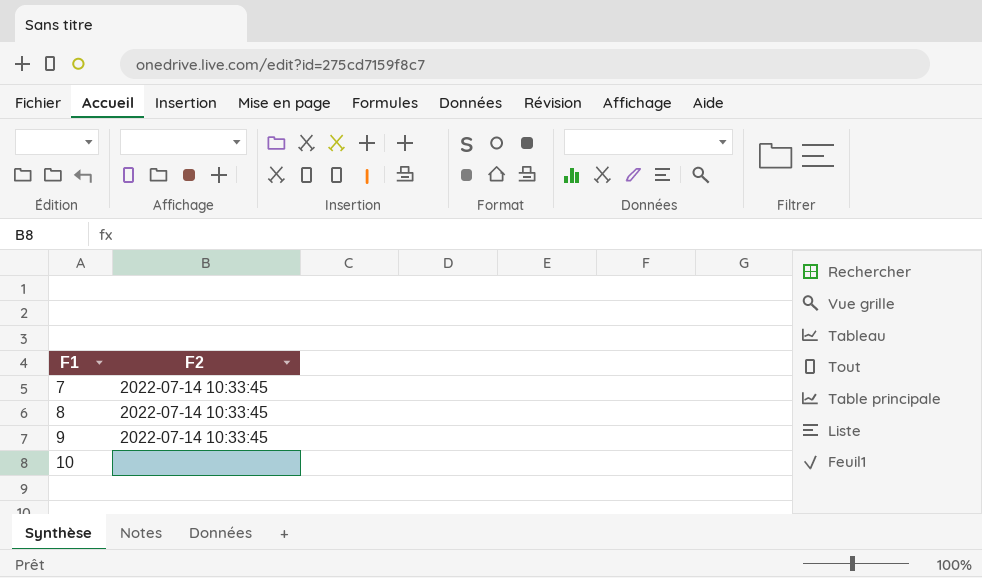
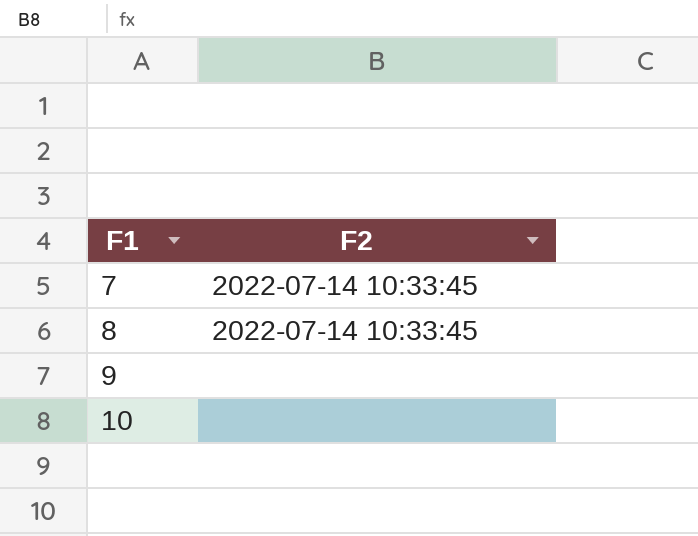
9 | F2: 2022-07-14 10:33:45 -> none

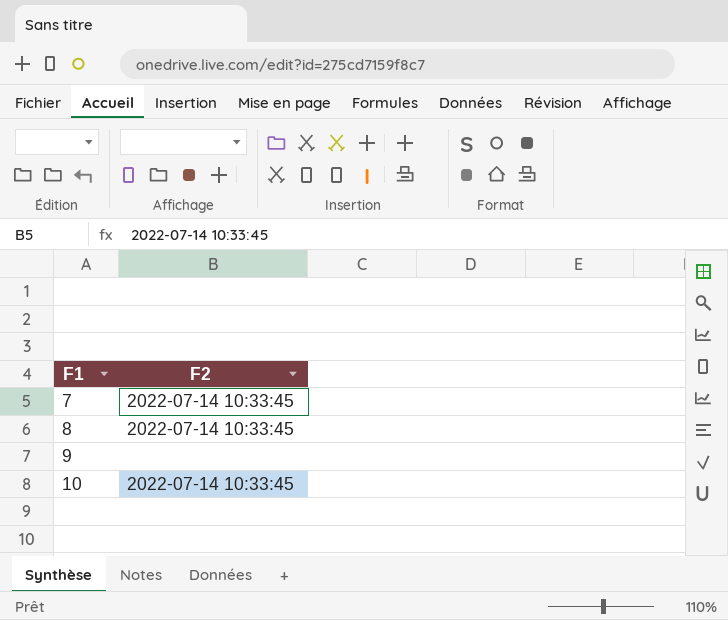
10 | F2: none -> 2022-07-14 10:33:45

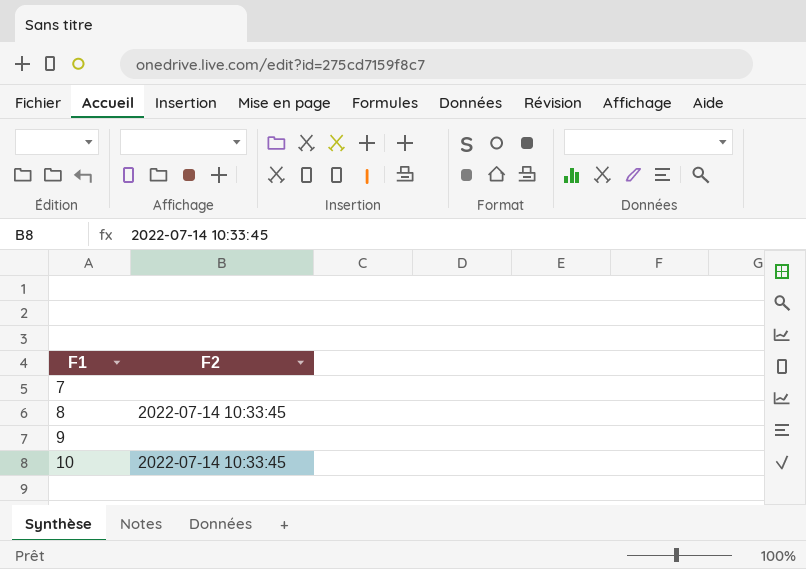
7 | F2: 2022-07-14 10:33:45 -> none

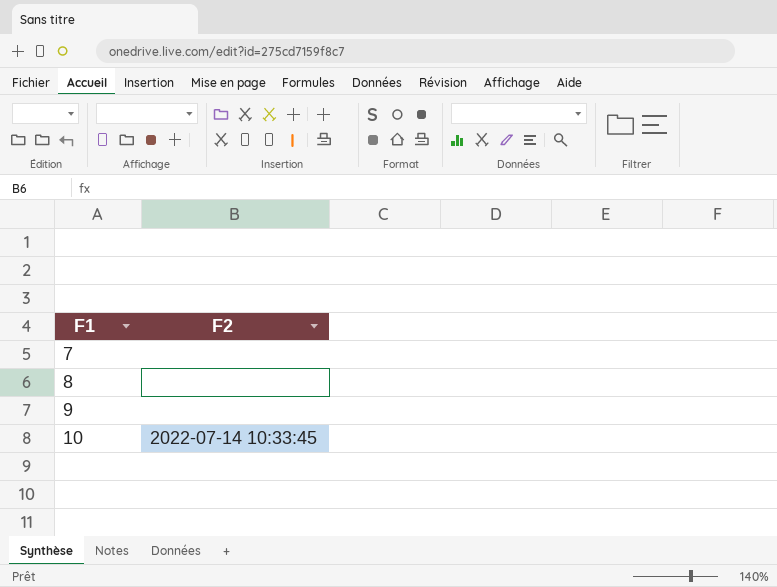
8 | F2: 2022-07-14 10:33:45 -> none

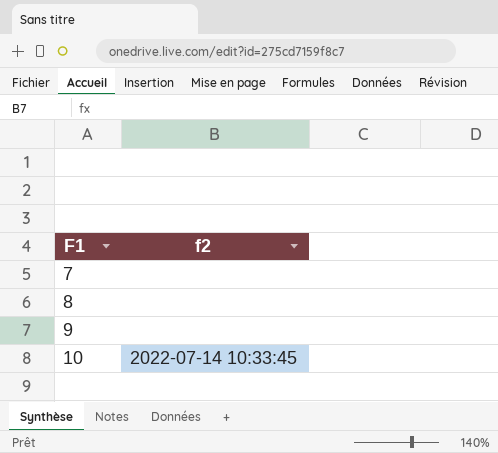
column name: F2 -> f2

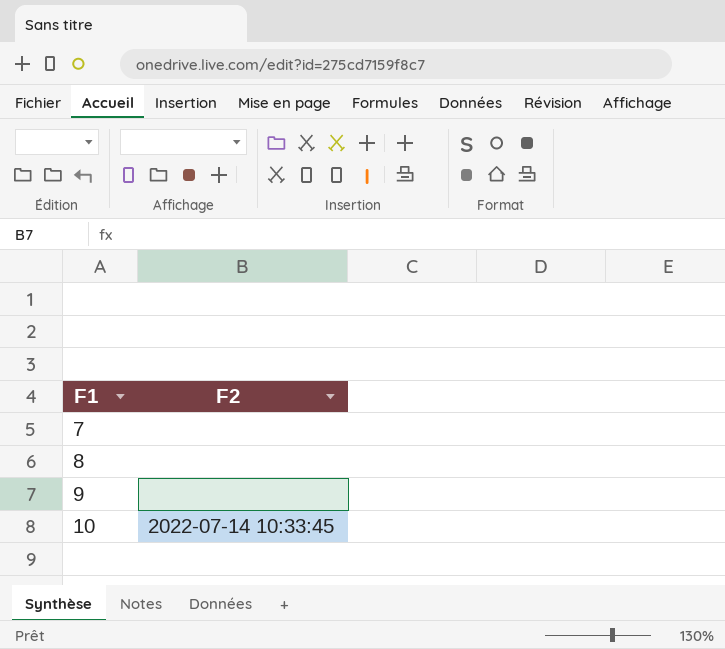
column name: f2 -> F2

